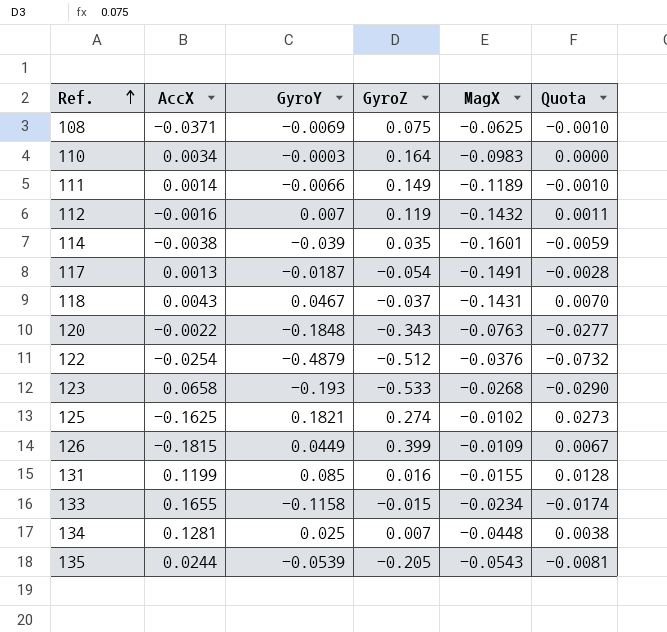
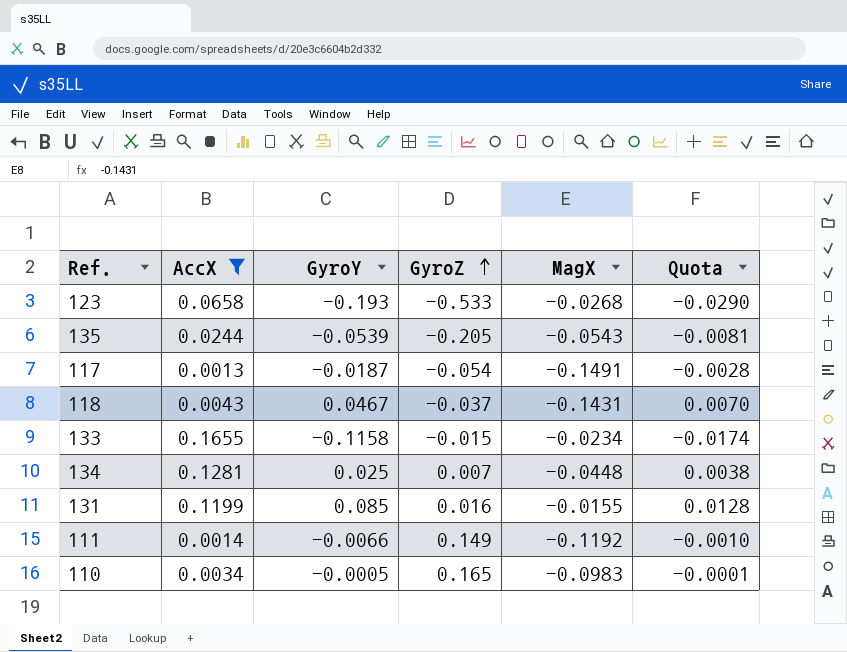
filter: none -> AccX >= 0.0013
row order: Ref. ascending -> GyroZ ascending
111 | MagX: -0.1189 -> -0.1192
110 | GyroY: -0.0003 -> -0.0005
110 | GyroZ: 0.164 -> 0.165
110 | Quota: 0.0000 -> -0.0001

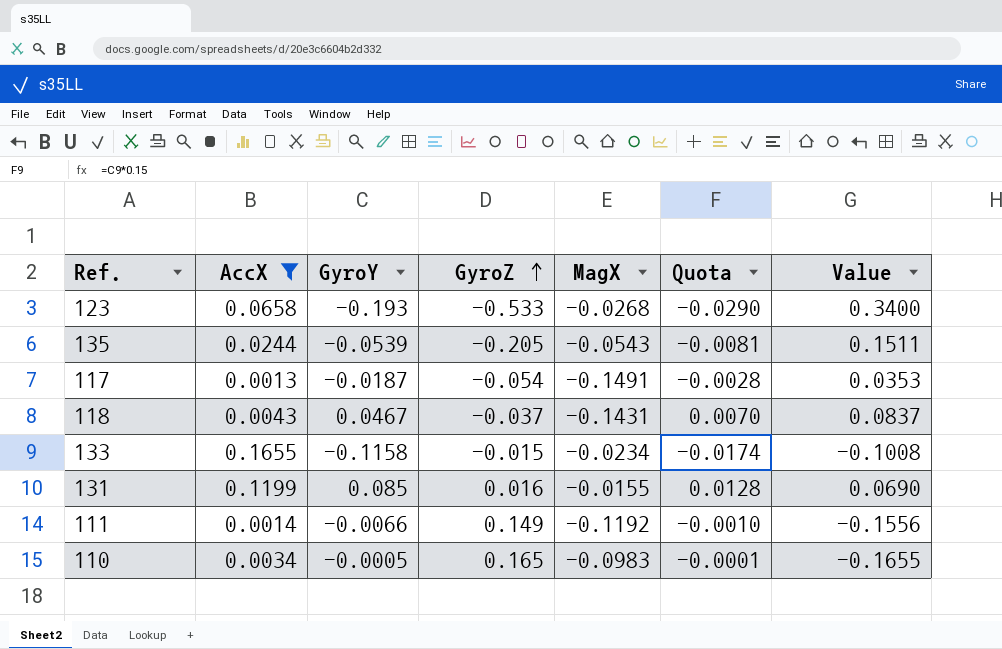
column Value | formula: none -> [GyroY] - [GyroZ]
row 134: 0.1281 | 0.025 | 0.007 | -0.0448 | 0.0038 -> none

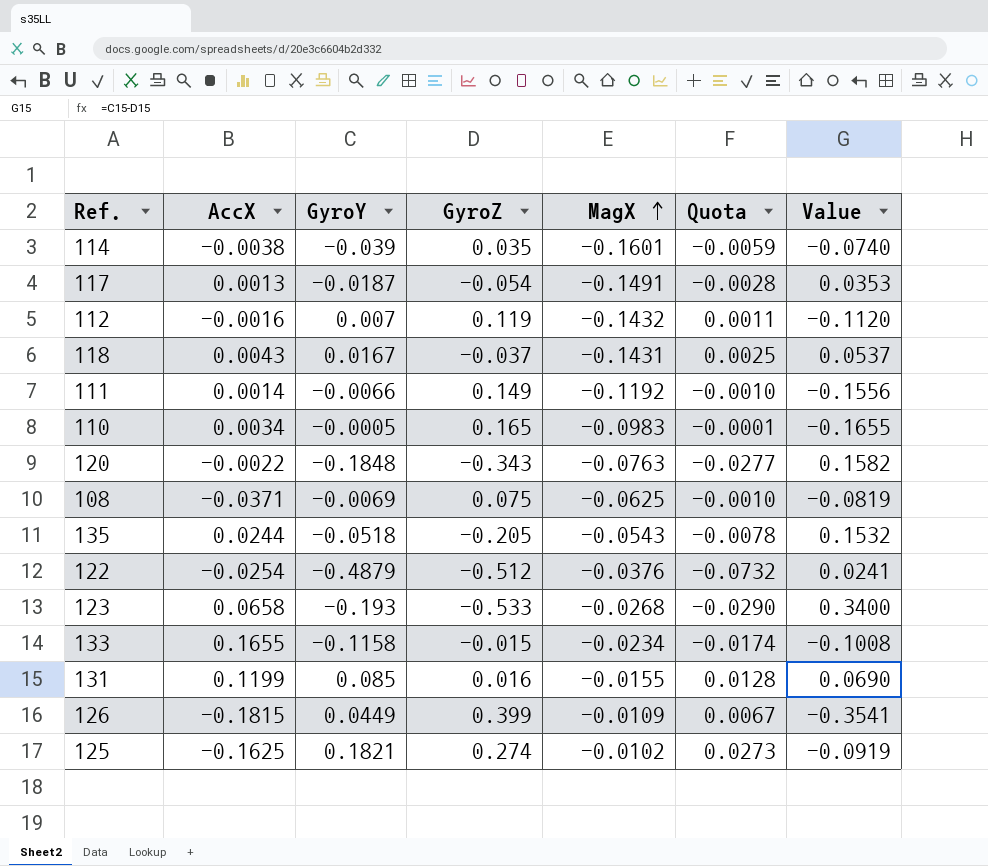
filter: AccX >= 0.0013 -> none
row order: GyroZ ascending -> MagX ascending
118 | GyroY: 0.0467 -> 0.0167
118 | Quota: 0.0070 -> 0.0025
118 | Value: 0.0837 -> 0.0537
135 | GyroY: -0.0539 -> -0.0518
135 | Quota: -0.0081 -> -0.0078
135 | Value: 0.1511 -> 0.1532

